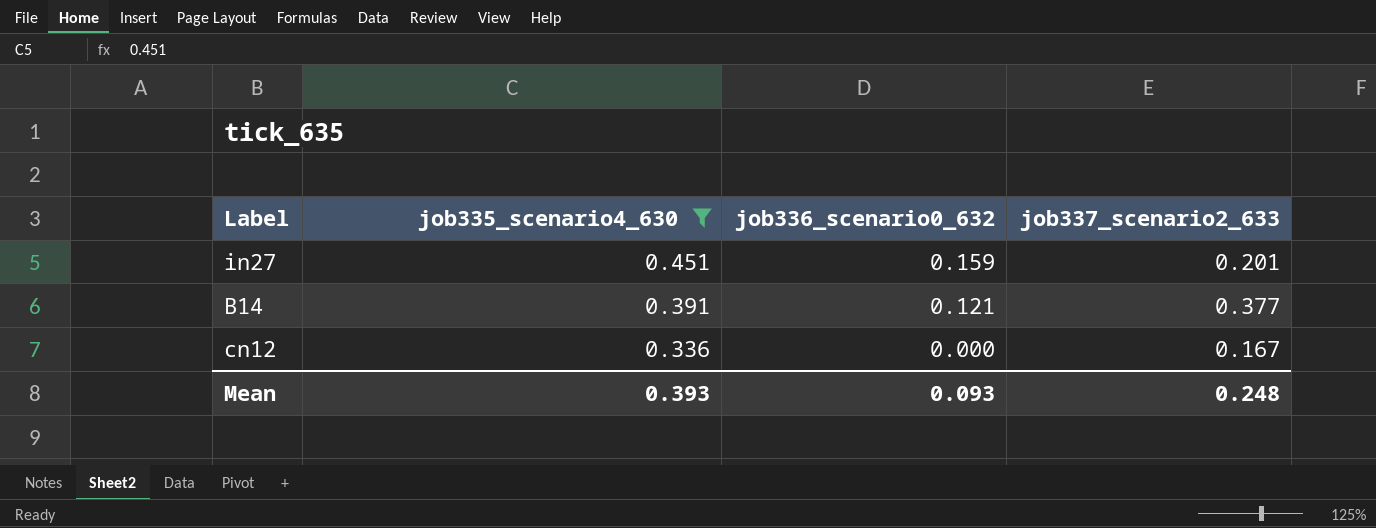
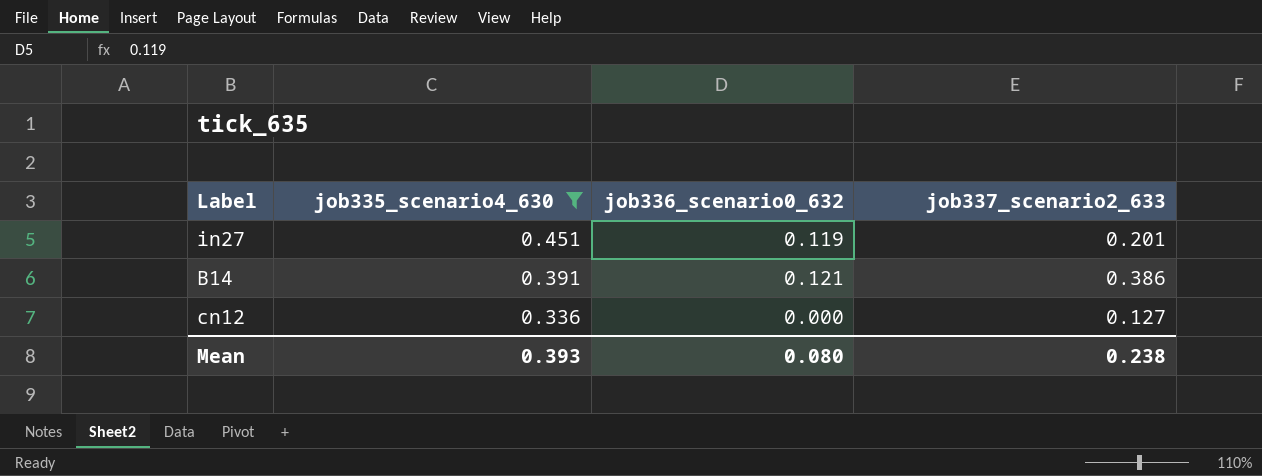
in27 | job336_scenario0_632: 0.159 -> 0.119
B14 | job337_scenario2_633: 0.377 -> 0.386
cn12 | job337_scenario2_633: 0.167 -> 0.127
Mean | job336_scenario0_632: 0.093 -> 0.080
Mean | job337_scenario2_633: 0.248 -> 0.238

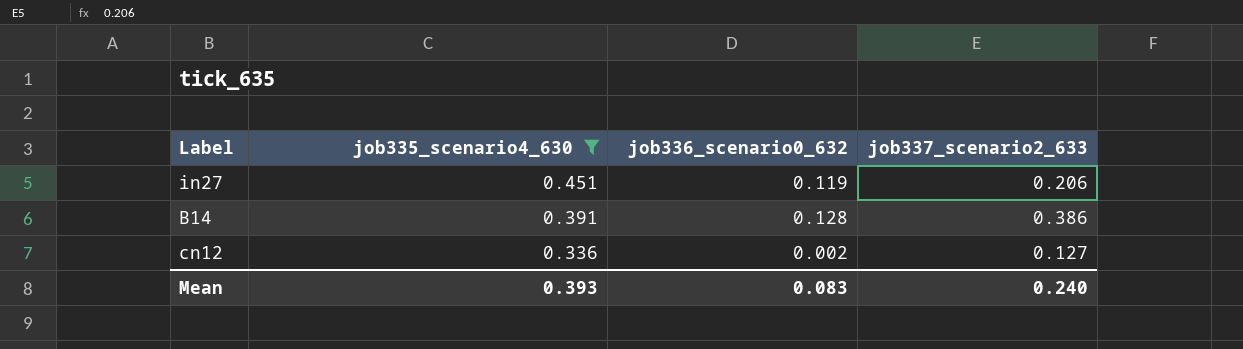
in27 | job337_scenario2_633: 0.201 -> 0.206
B14 | job336_scenario0_632: 0.121 -> 0.128
cn12 | job336_scenario0_632: 0.000 -> 0.002
Mean | job336_scenario0_632: 0.080 -> 0.083
Mean | job337_scenario2_633: 0.238 -> 0.240

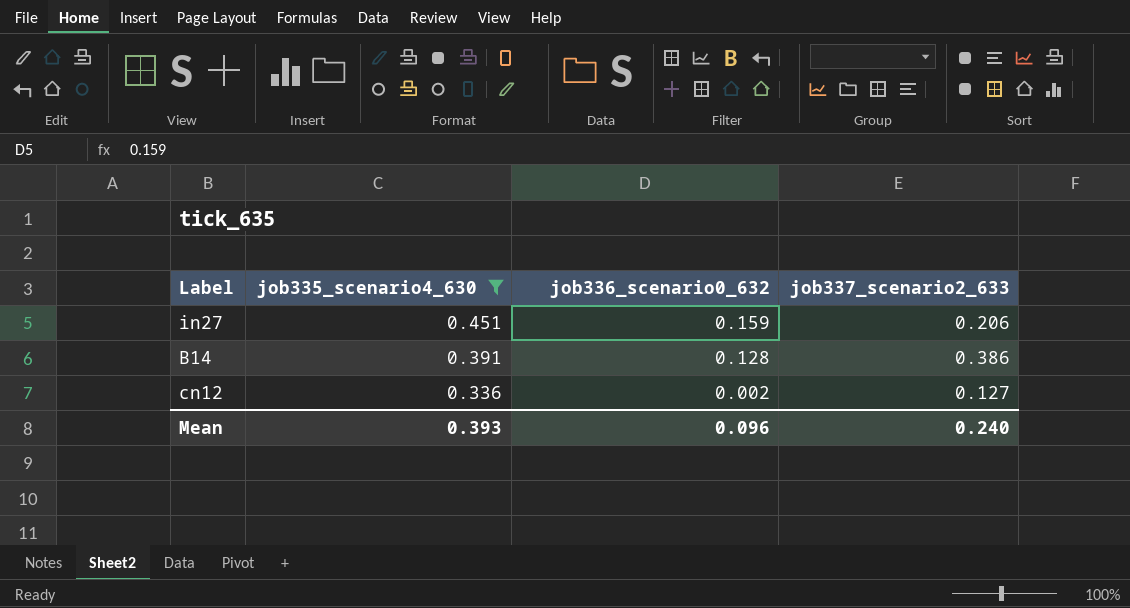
in27 | job336_scenario0_632: 0.119 -> 0.159
Mean | job336_scenario0_632: 0.083 -> 0.096

